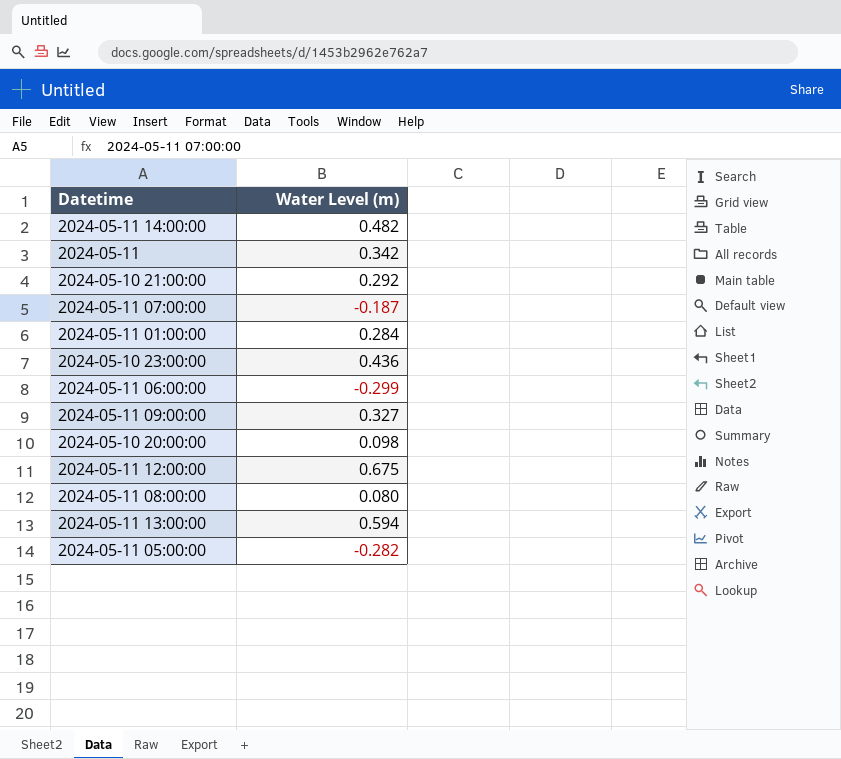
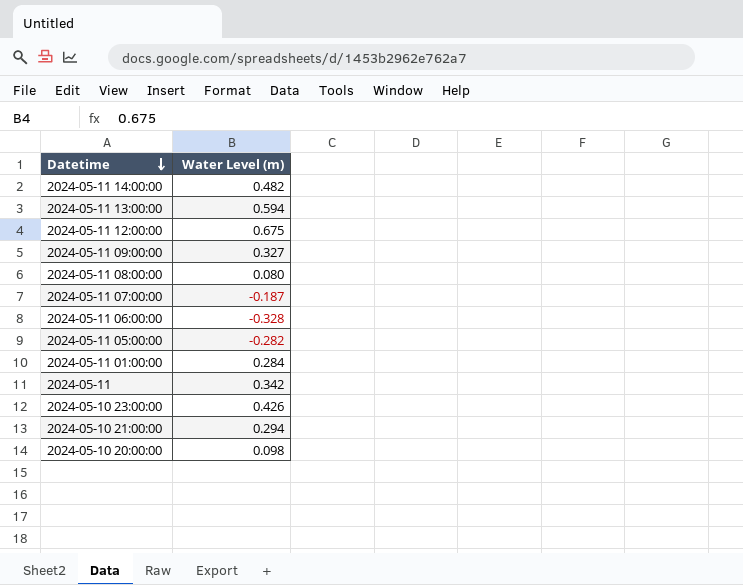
row order: none -> Datetime descending
2024-05-11 06:00:00 | Water Level (m): -0.299 -> -0.328
2024-05-10 23:00:00 | Water Level (m): 0.436 -> 0.426
2024-05-10 21:00:00 | Water Level (m): 0.292 -> 0.294

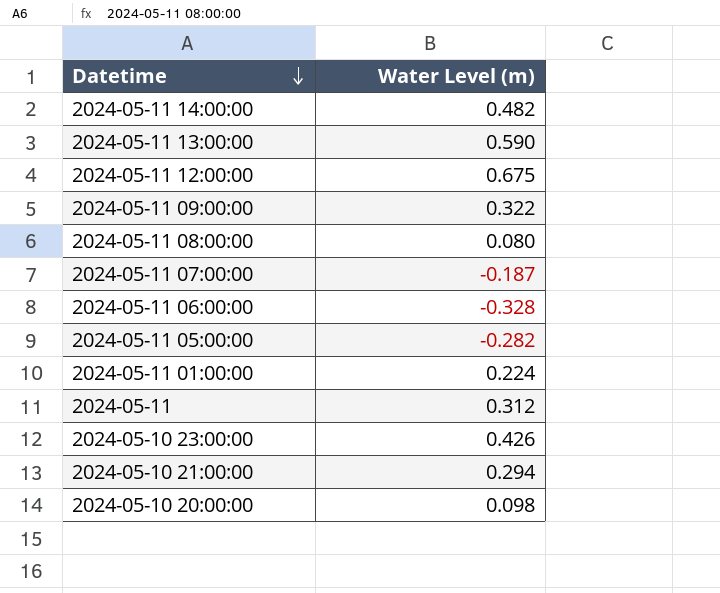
2024-05-11 13:00:00 | Water Level (m): 0.594 -> 0.590
2024-05-11 09:00:00 | Water Level (m): 0.327 -> 0.322
2024-05-11 01:00:00 | Water Level (m): 0.284 -> 0.224
2024-05-11 | Water Level (m): 0.342 -> 0.312

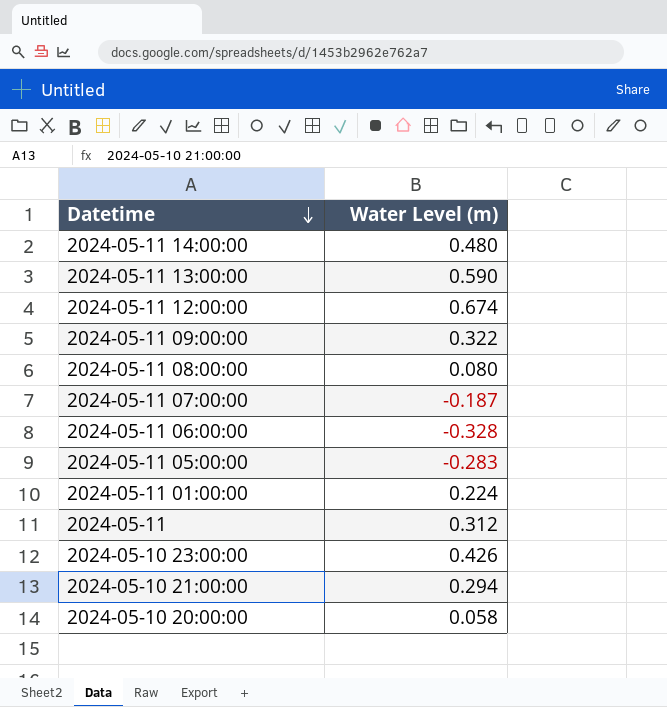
2024-05-11 14:00:00 | Water Level (m): 0.482 -> 0.480
2024-05-11 12:00:00 | Water Level (m): 0.675 -> 0.674
2024-05-11 05:00:00 | Water Level (m): -0.282 -> -0.283
2024-05-10 20:00:00 | Water Level (m): 0.098 -> 0.058

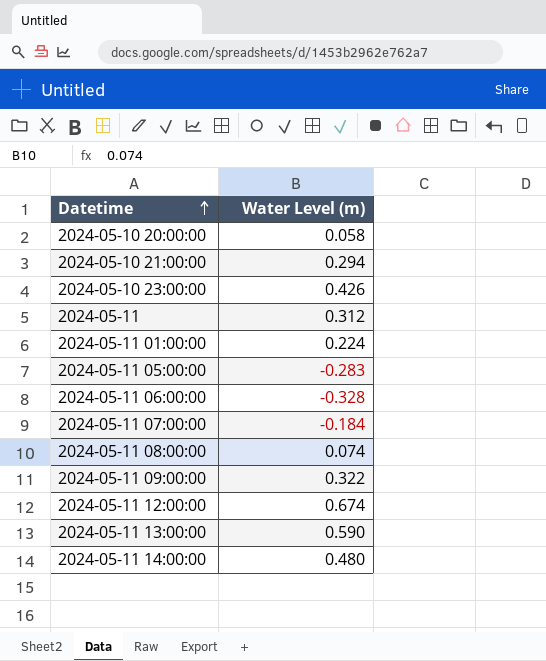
row order: Datetime descending -> Datetime ascending
2024-05-11 07:00:00 | Water Level (m): -0.187 -> -0.184
2024-05-11 08:00:00 | Water Level (m): 0.080 -> 0.074

